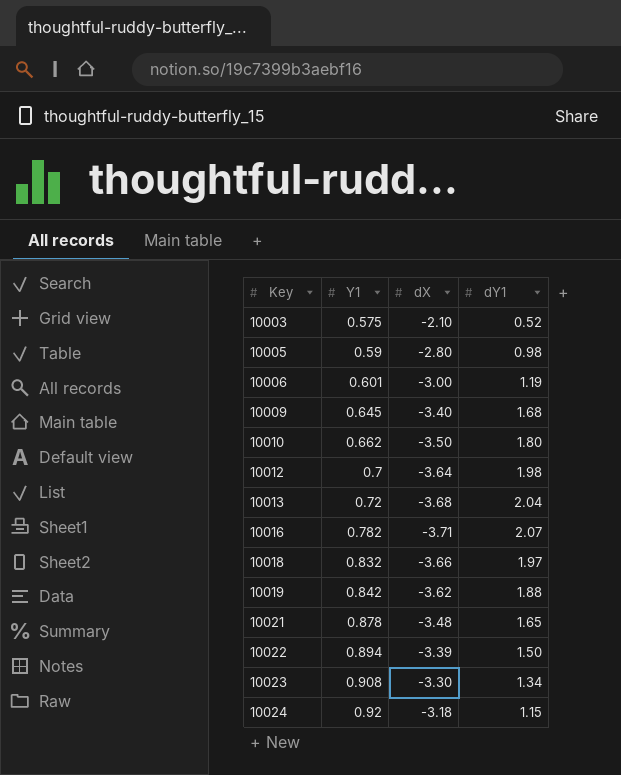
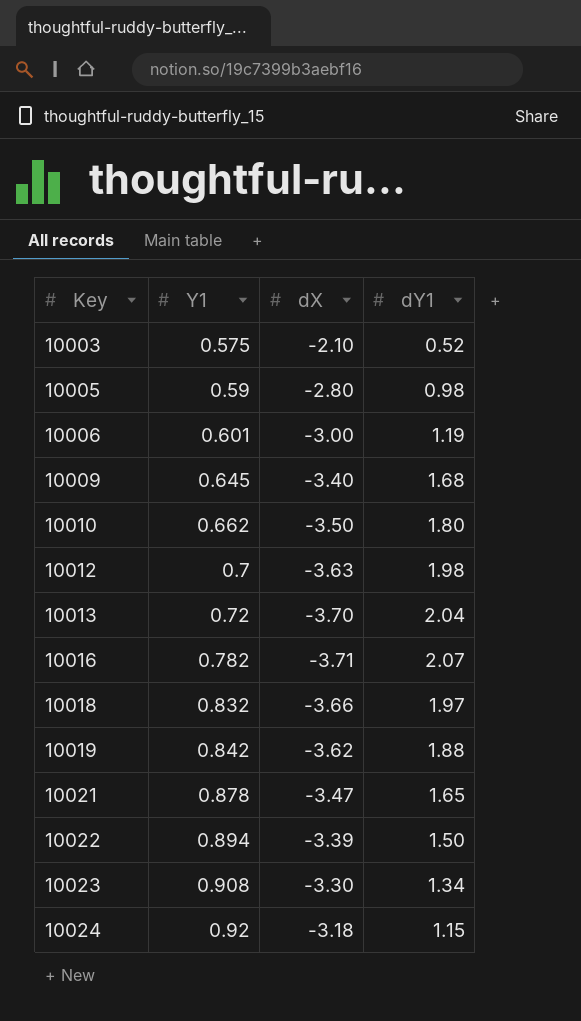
10012 | dX: -3.64 -> -3.63
10013 | dX: -3.68 -> -3.70
10021 | dX: -3.48 -> -3.47

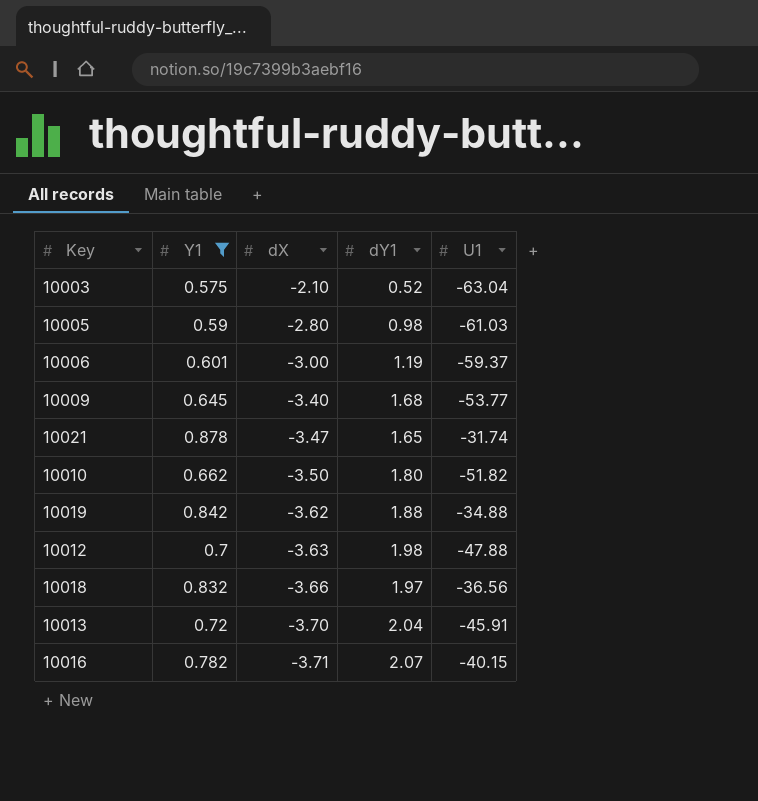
filter: none -> Y1 <= 0.878
row order: Key ascending -> dX descending
column U1 | position: none -> 5

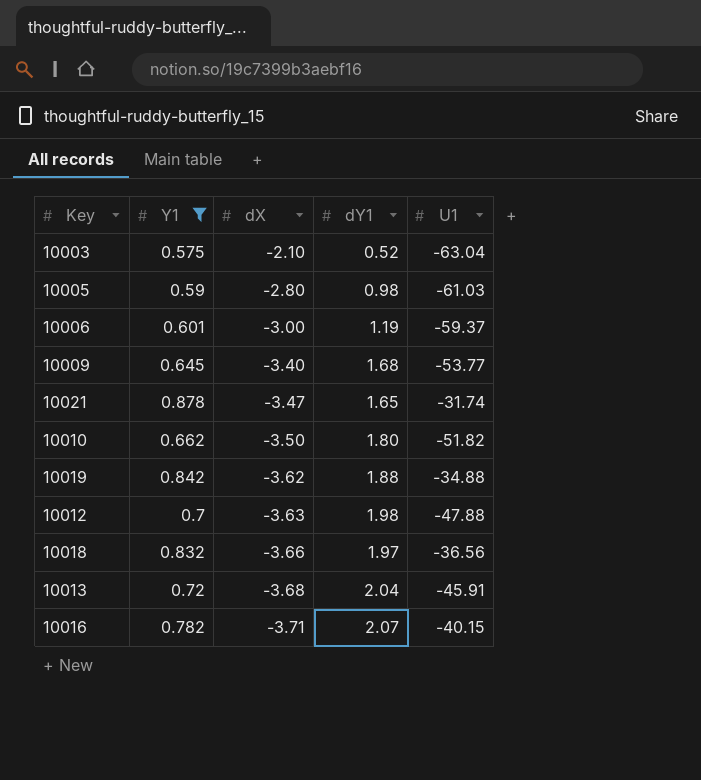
10013 | dX: -3.70 -> -3.68

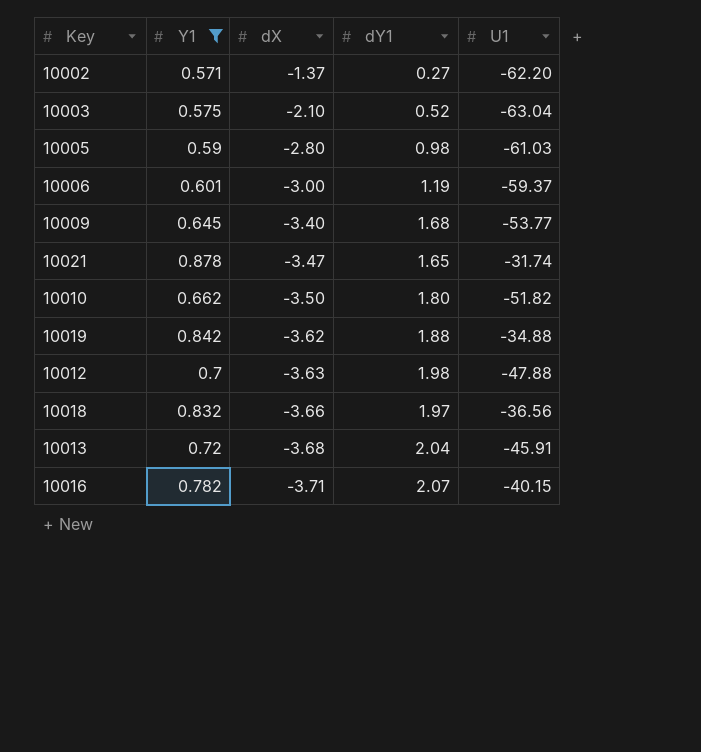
row 10002: none -> 0.571 | -1.37 | 0.27 | -62.20

